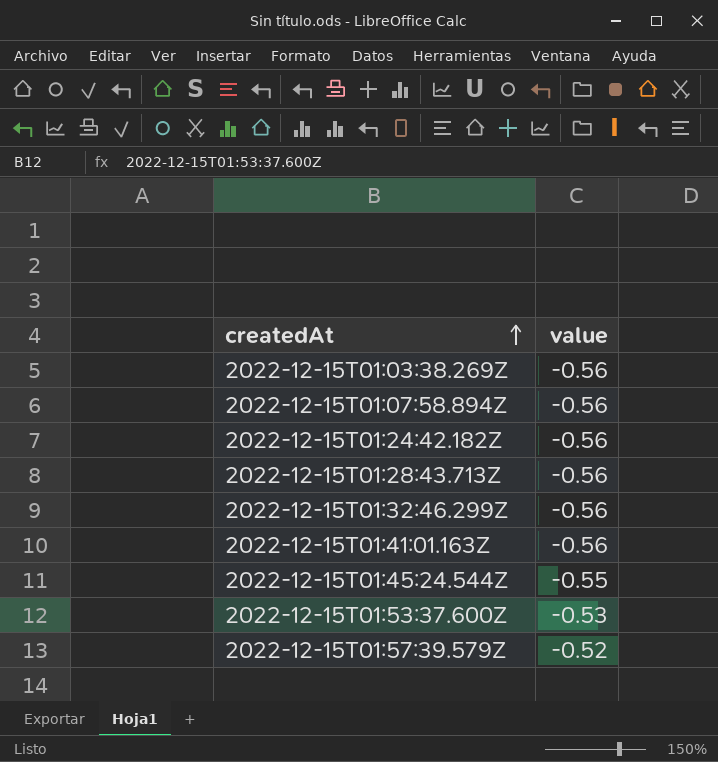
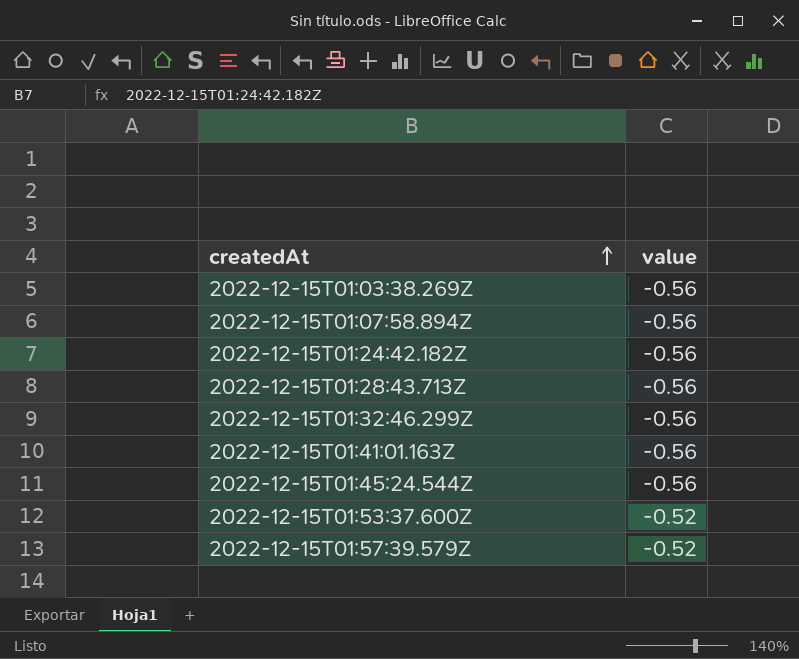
2022-12-15T01:45:24.544Z | value: -0.55 -> -0.56
2022-12-15T01:53:37.600Z | value: -0.53 -> -0.52

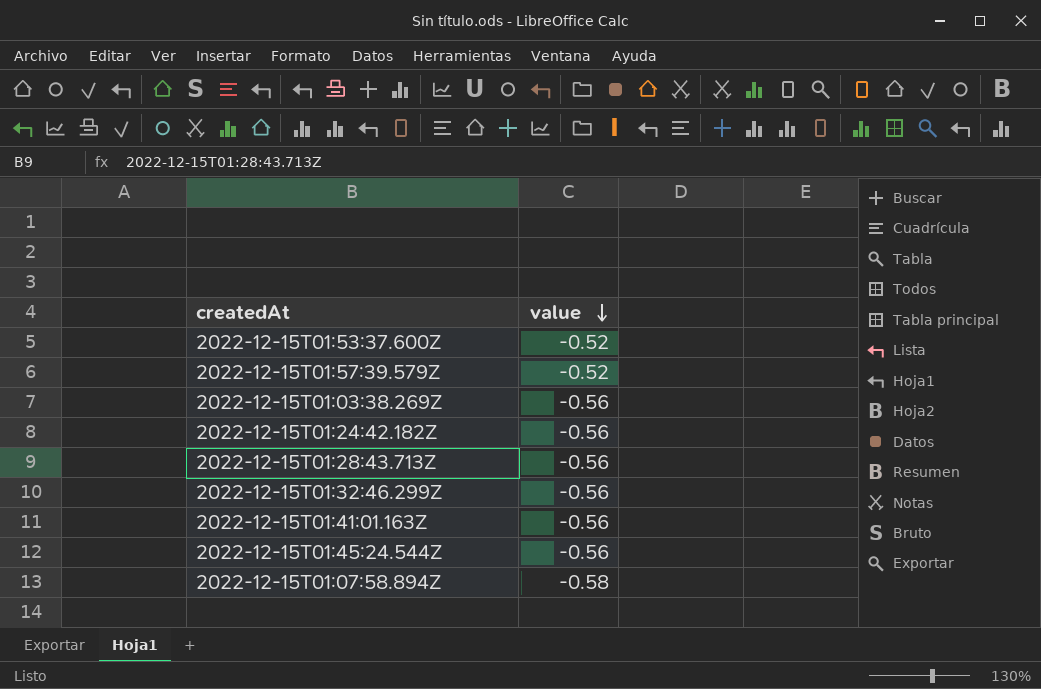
row order: createdAt ascending -> value descending
2022-12-15T01:07:58.894Z | value: -0.56 -> -0.58

